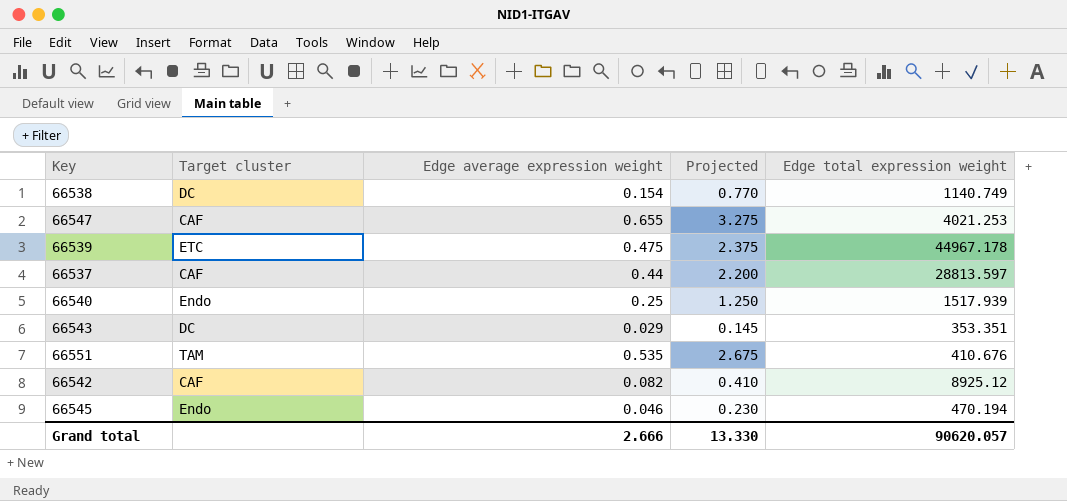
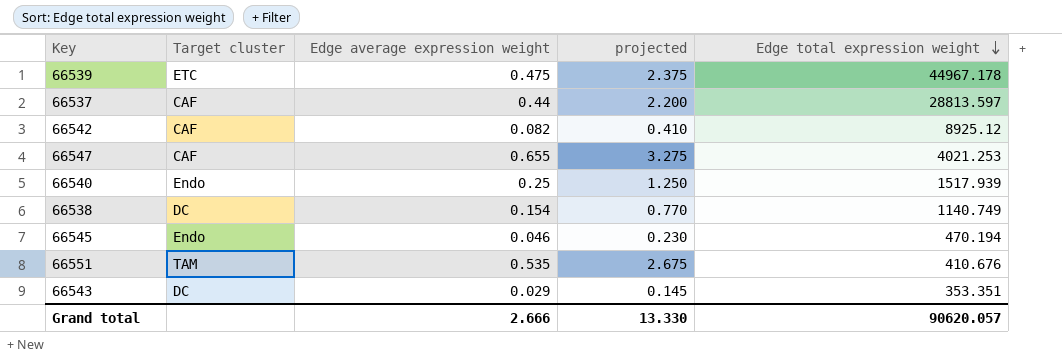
row order: none -> Edge total expression weight descending
column name: Projected -> projected

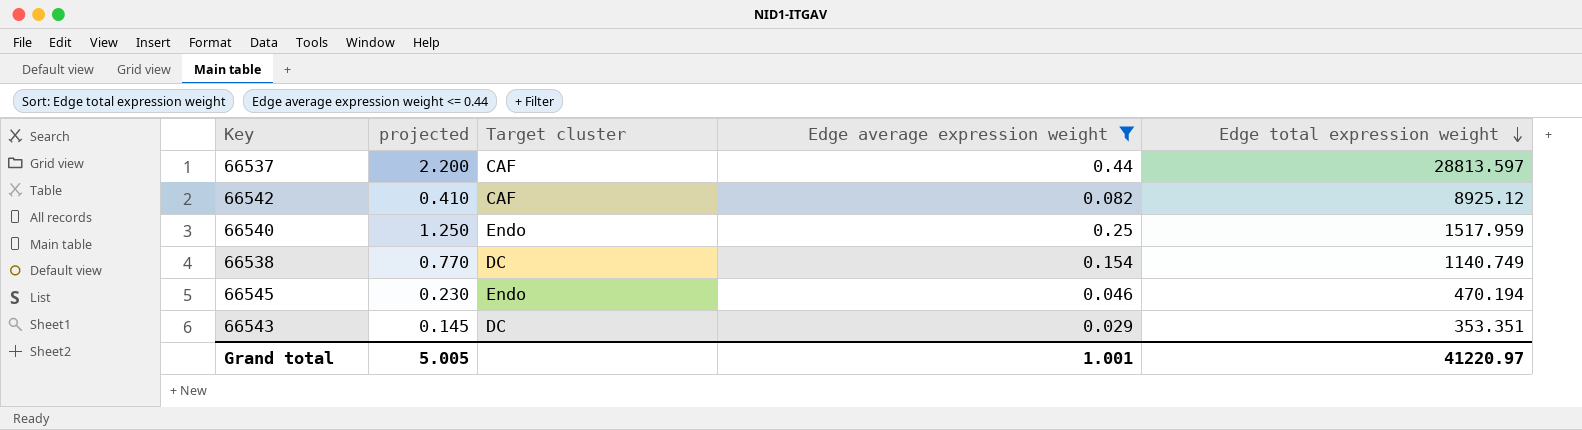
filter: none -> Edge average expression weight <= 0.44
column projected | position: 4 -> 2
66540 | Edge total expression weight: 1517.939 -> 1517.959
Grand total | projected: 13.330 -> 5.005
Grand total | Edge average expression weight: 2.666 -> 1.001
Grand total | Edge total expression weight: 90620.057 -> 41220.97

